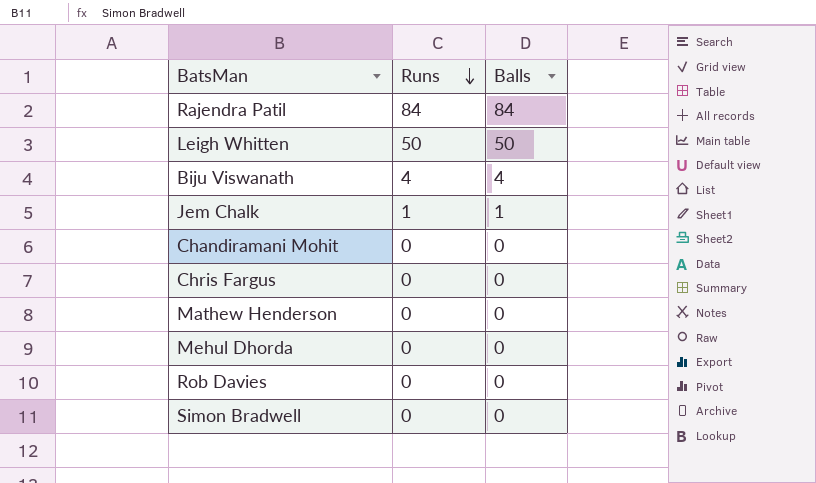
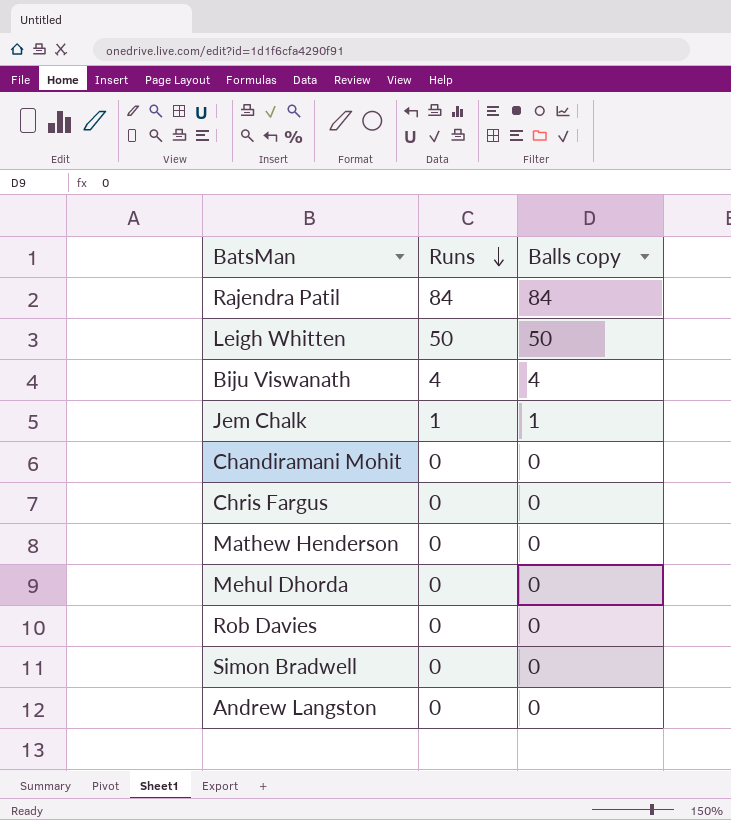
column name: Balls -> Balls copy
row Andrew Langston: none -> 0 | 0

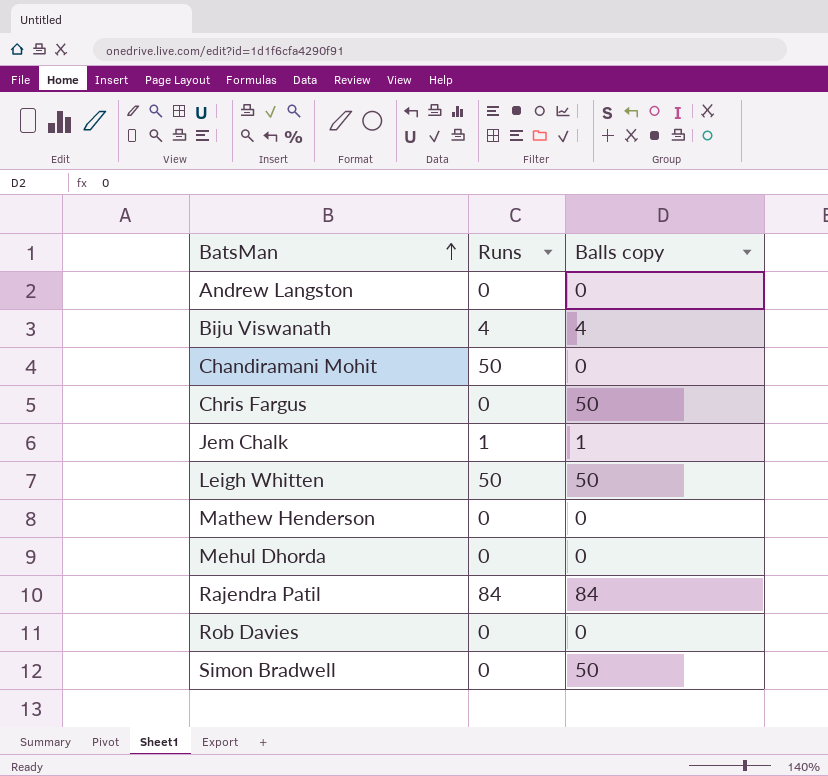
row order: Runs descending -> BatsMan ascending
Chandiramani Mohit | Runs: 0 -> 50
Chris Fargus | Balls copy: 0 -> 50
Simon Bradwell | Balls copy: 0 -> 50

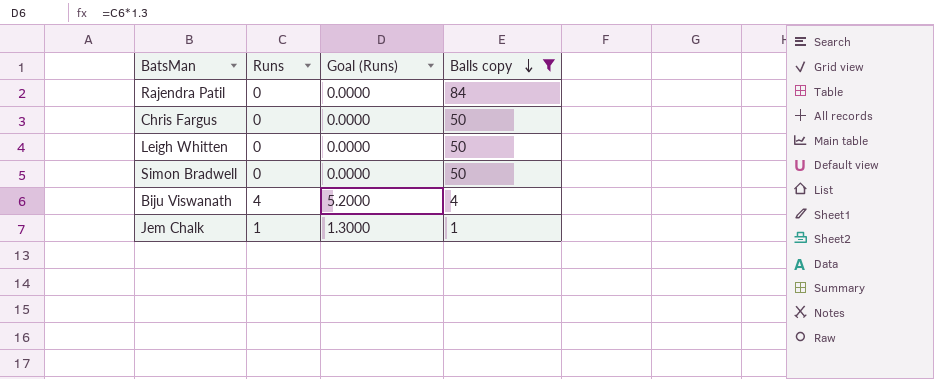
filter: none -> Balls copy != 0
row order: BatsMan ascending -> Balls copy descending
column Goal (Runs) | formula: none -> [Runs] * 1.3
Rajendra Patil | Runs: 84 -> 0
Leigh Whitten | Runs: 50 -> 0

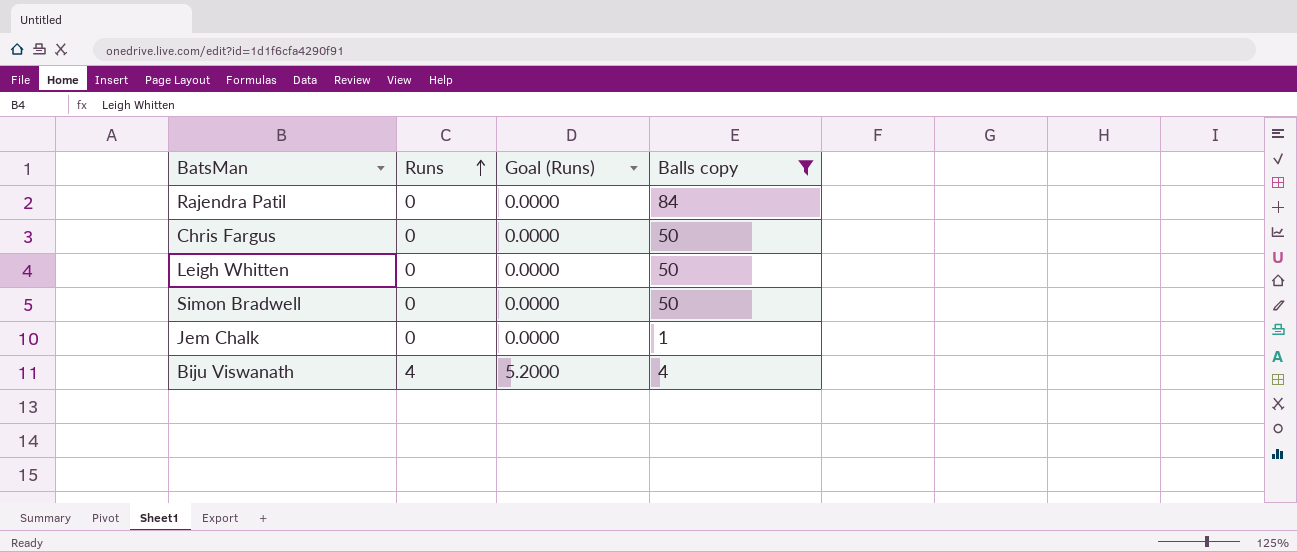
row order: Balls copy descending -> Runs ascending
Jem Chalk | Runs: 1 -> 0
Jem Chalk | Goal (Runs): 1.3000 -> 0.0000

